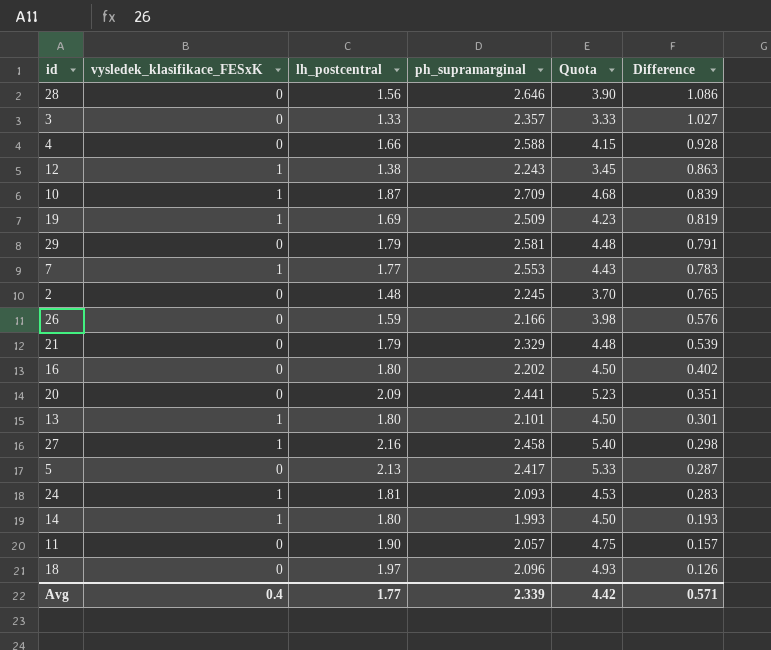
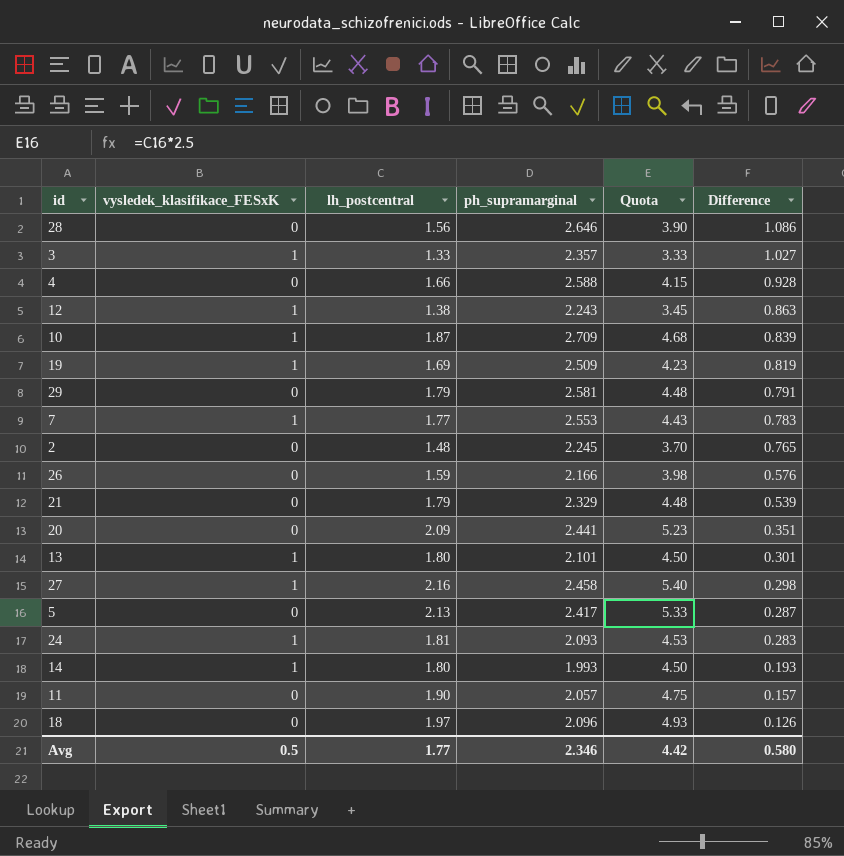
row 16: 0 | 1.80 | 2.202 | 4.50 | 0.402 -> none
3 | vysledek_klasifikace_FESxK: 0 -> 1
Avg | vysledek_klasifikace_FESxK: 0.4 -> 0.5
Avg | ph_supramarginal: 2.339 -> 2.346
Avg | Difference: 0.571 -> 0.580

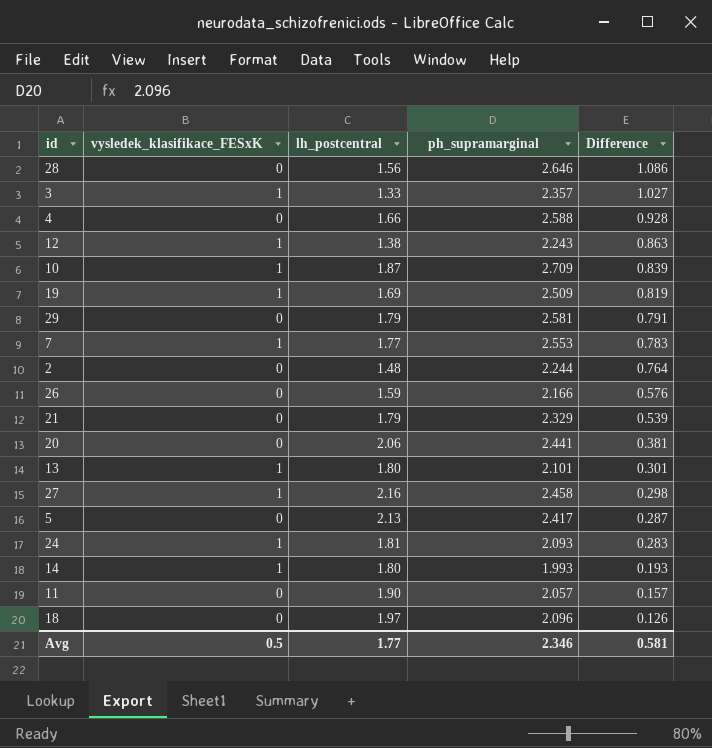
column Quota | formula: [lh_postcentral] * 2.5 -> none
2 | ph_supramarginal: 2.245 -> 2.244
2 | Difference: 0.765 -> 0.764
20 | lh_postcentral: 2.09 -> 2.06
20 | Difference: 0.351 -> 0.381
Avg | Difference: 0.580 -> 0.581

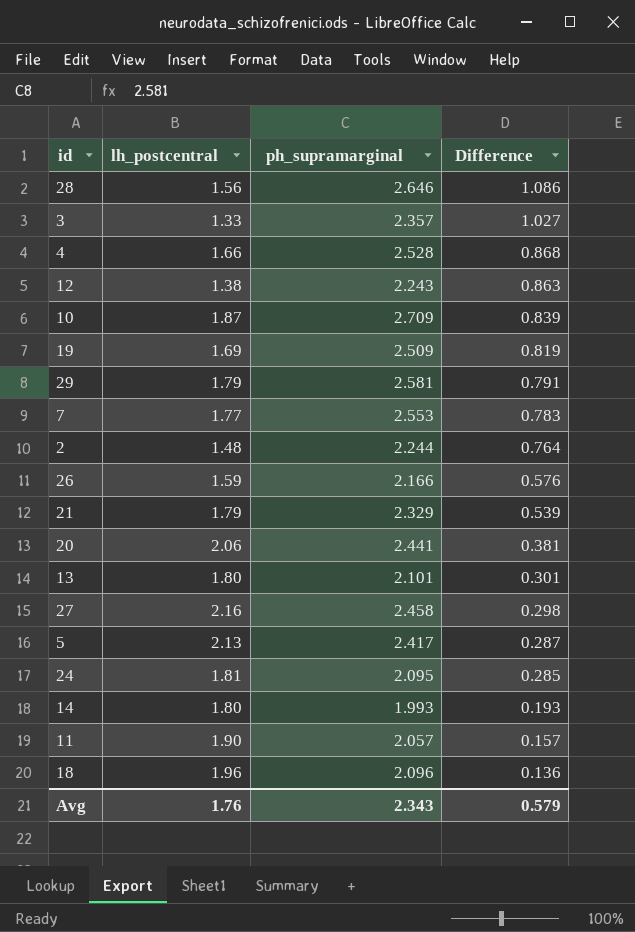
column vysledek_klasifikace_FESxK | position: 2 -> none
4 | ph_supramarginal: 2.588 -> 2.528
4 | Difference: 0.928 -> 0.868
24 | ph_supramarginal: 2.093 -> 2.095
24 | Difference: 0.283 -> 0.285
18 | lh_postcentral: 1.97 -> 1.96
18 | Difference: 0.126 -> 0.136
Avg | lh_postcentral: 1.77 -> 1.76
Avg | ph_supramarginal: 2.346 -> 2.343
Avg | Difference: 0.581 -> 0.579

